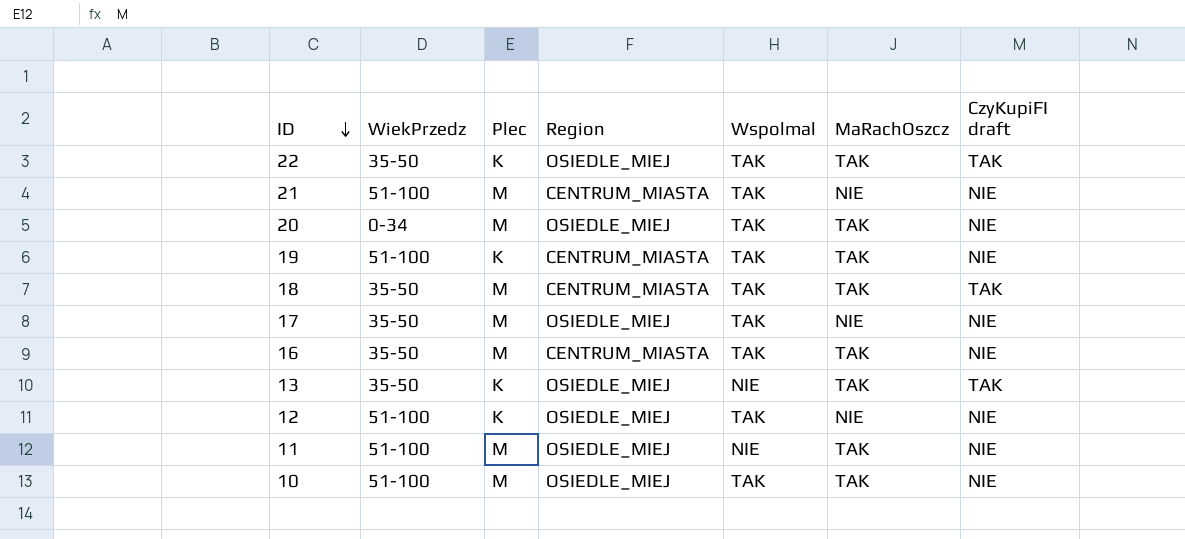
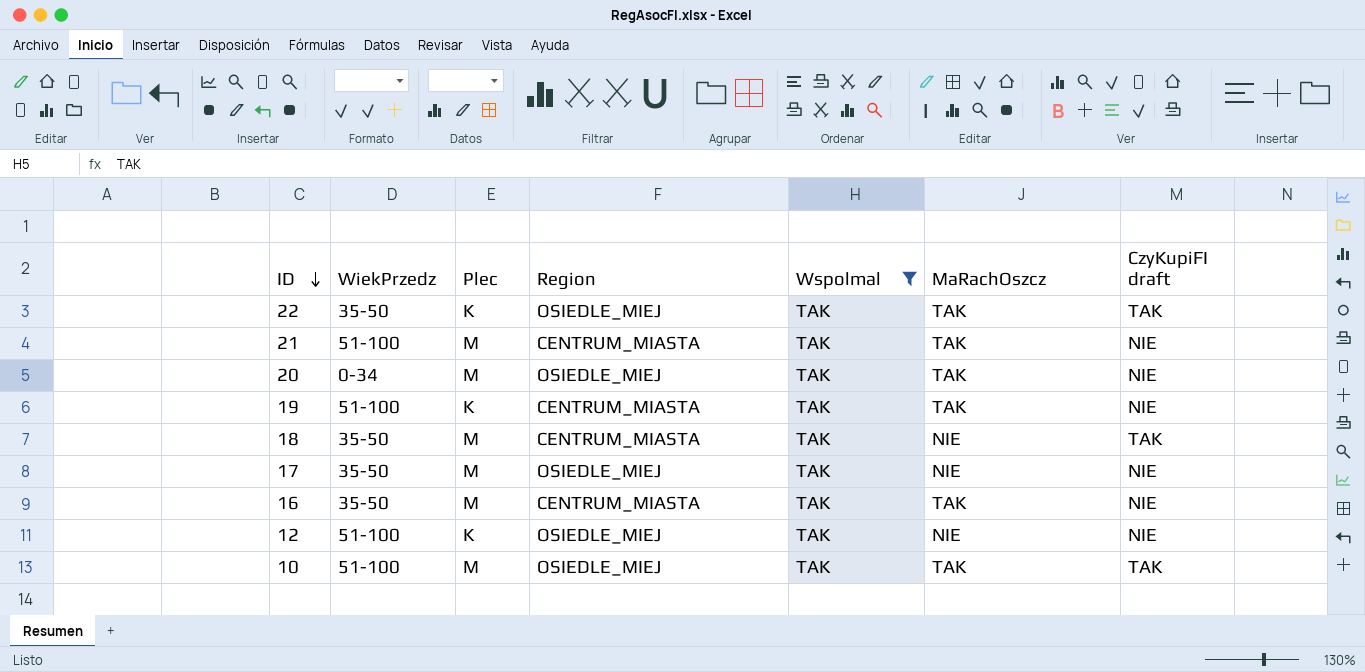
filter: none -> Wspolmal = TAK
21 | MaRachOszcz: NIE -> TAK
18 | MaRachOszcz: TAK -> NIE
10 | CzyKupiFI draft: NIE -> TAK

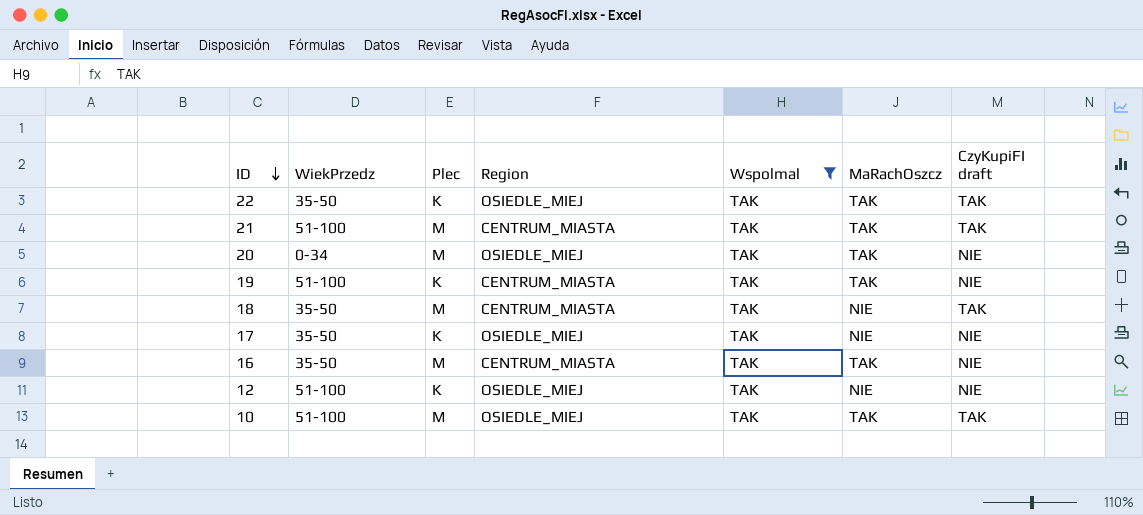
21 | CzyKupiFI draft: NIE -> TAK
17 | Plec: M -> K

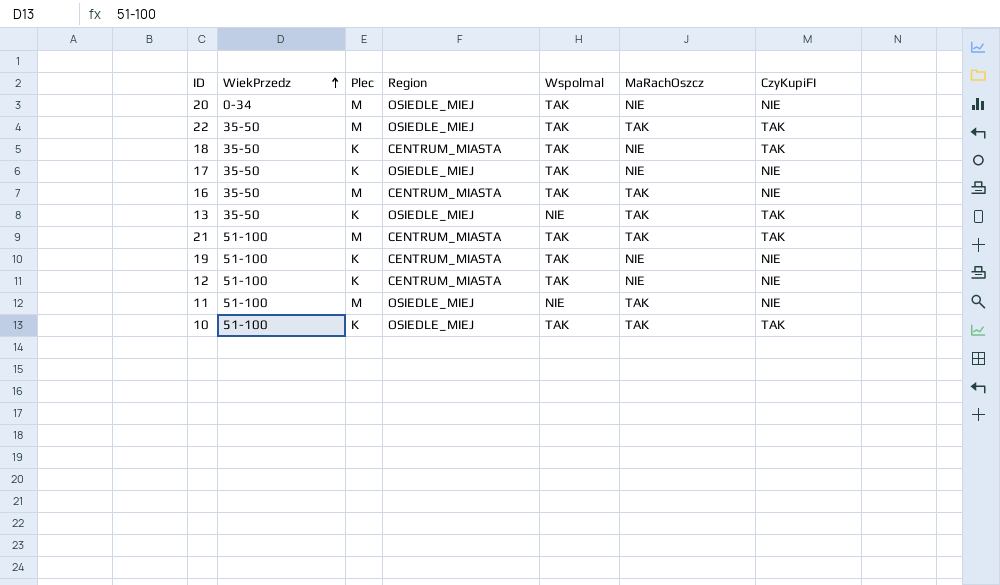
filter: Wspolmal = TAK -> none
row order: ID descending -> WiekPrzedz ascending
column name: CzyKupiFI draft -> CzyKupiFI
20 | MaRachOszcz: TAK -> NIE
22 | Plec: K -> M
18 | Plec: M -> K
19 | MaRachOszcz: TAK -> NIE
12 | Region: OSIEDLE_MIEJ -> CENTRUM_MIASTA
10 | Plec: M -> K

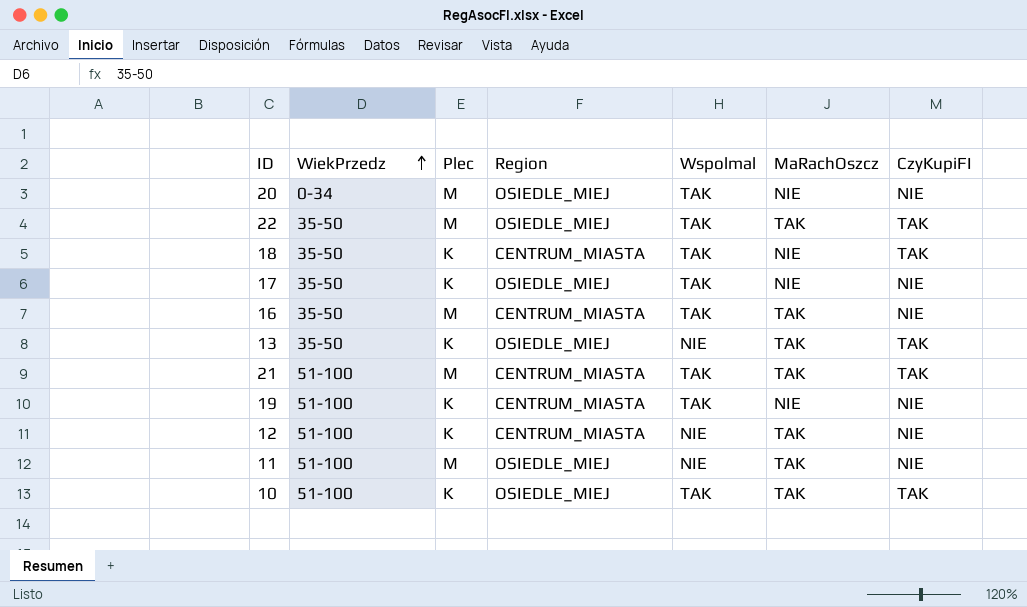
12 | Wspolmal: TAK -> NIE
12 | MaRachOszcz: NIE -> TAK

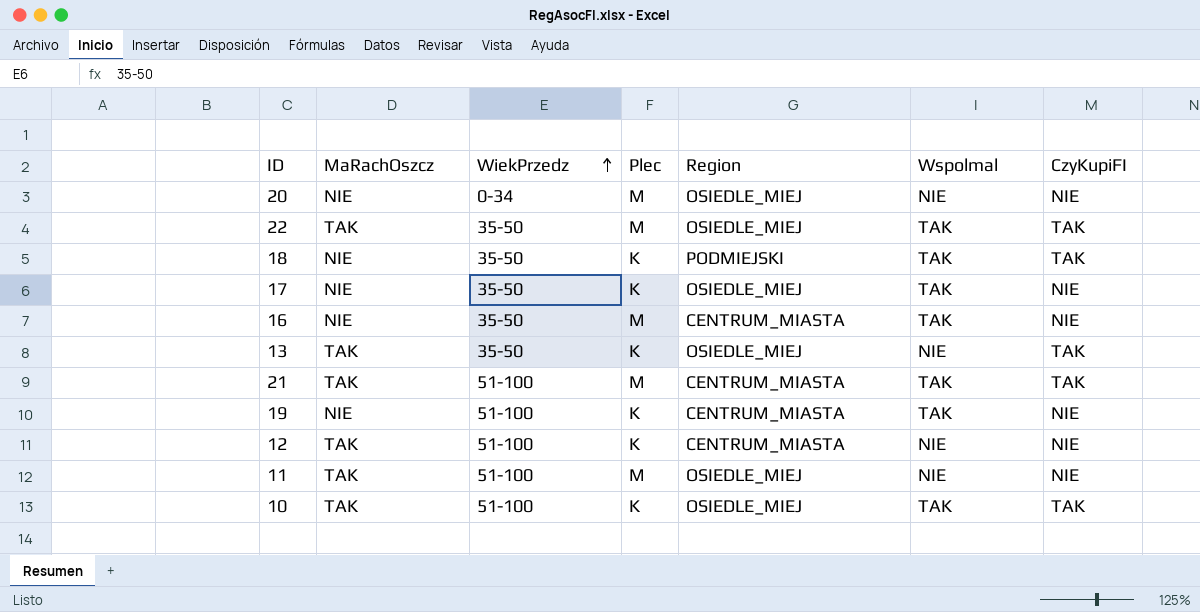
column MaRachOszcz | position: 6 -> 2
20 | Wspolmal: TAK -> NIE
18 | Region: CENTRUM_MIASTA -> PODMIEJSKI
16 | MaRachOszcz: TAK -> NIE

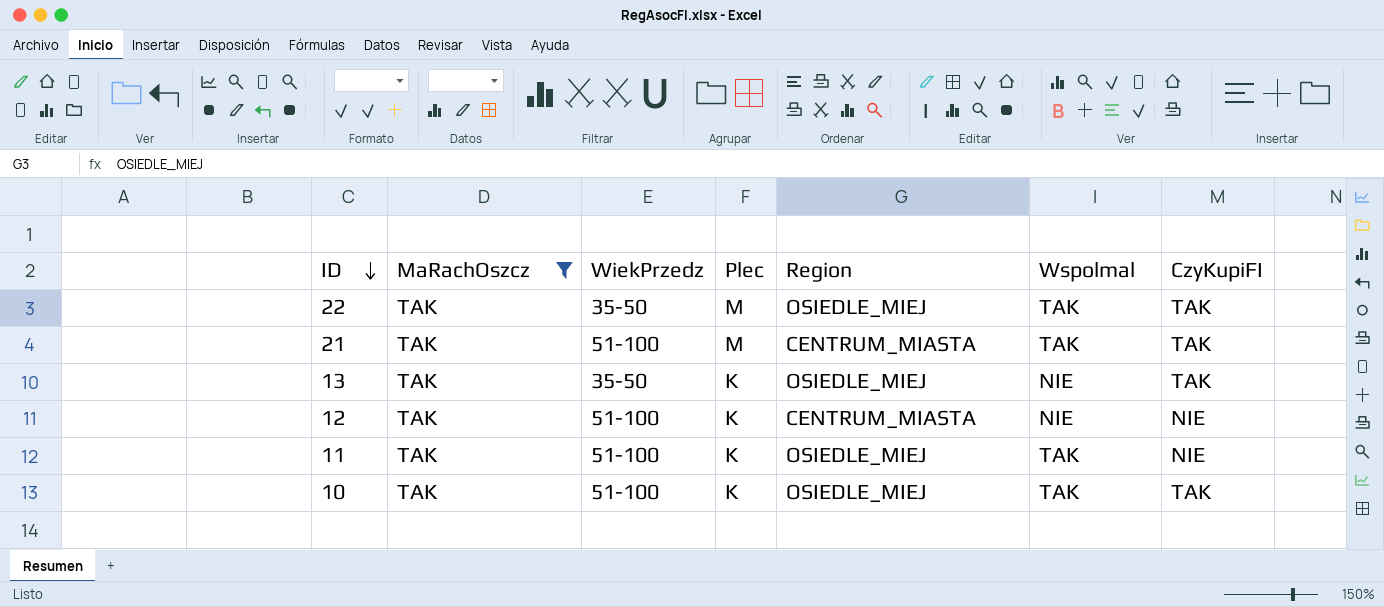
filter: none -> MaRachOszcz = TAK
row order: WiekPrzedz ascending -> ID descending
11 | Plec: M -> K
11 | Wspolmal: NIE -> TAK

